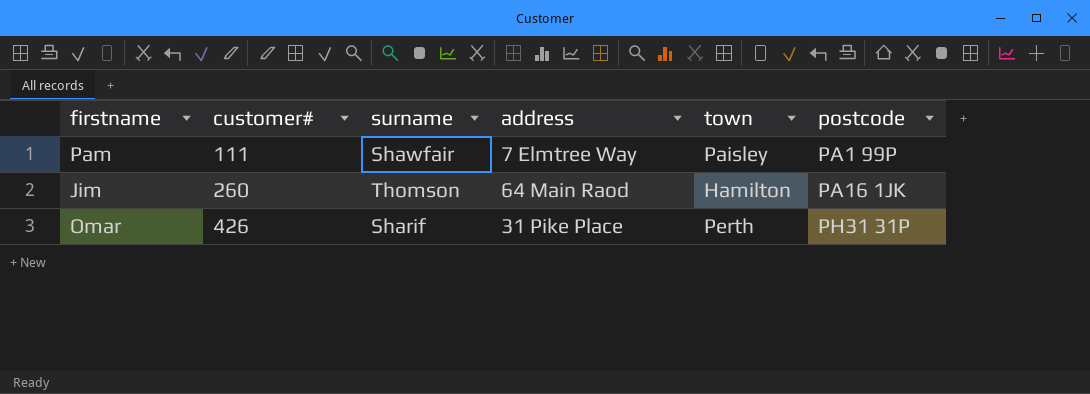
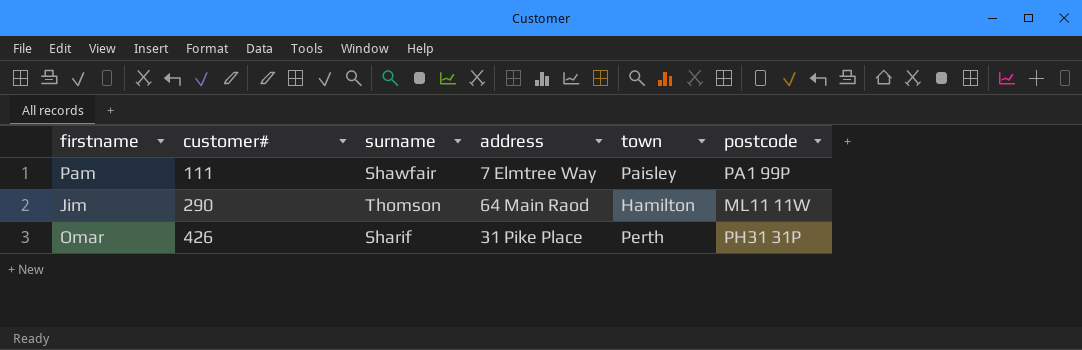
Jim | customer#: 260 -> 290
Jim | postcode: PA16 1JK -> ML11 11W

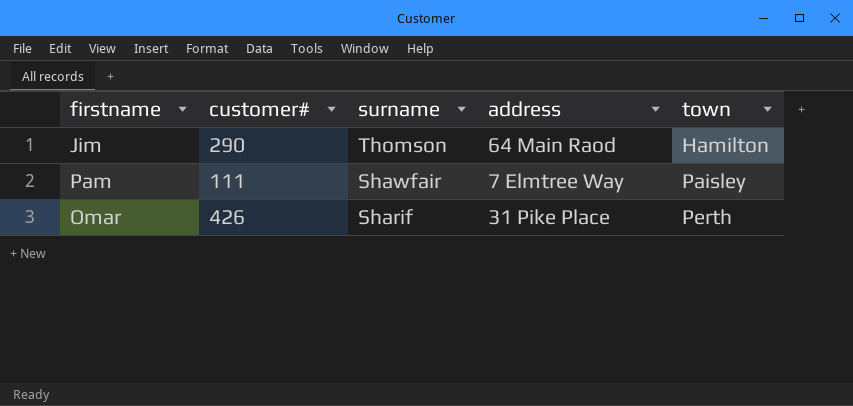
row order: customer# ascending -> surname descending
column postcode | position: 6 -> none

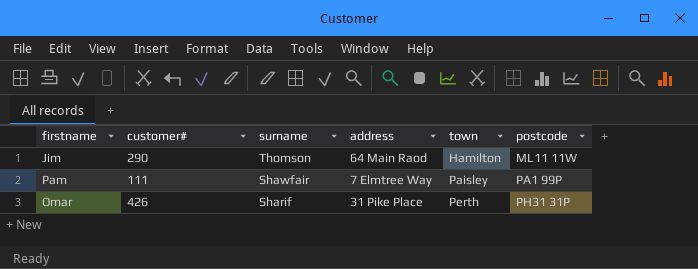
column postcode | position: none -> 6

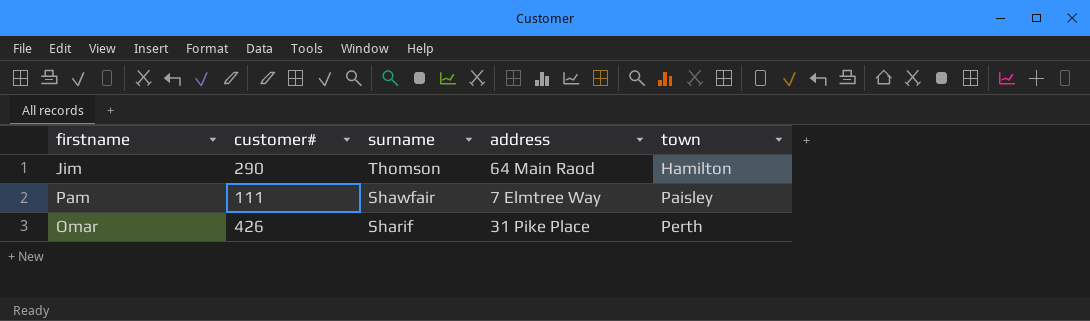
column postcode | position: 6 -> none

